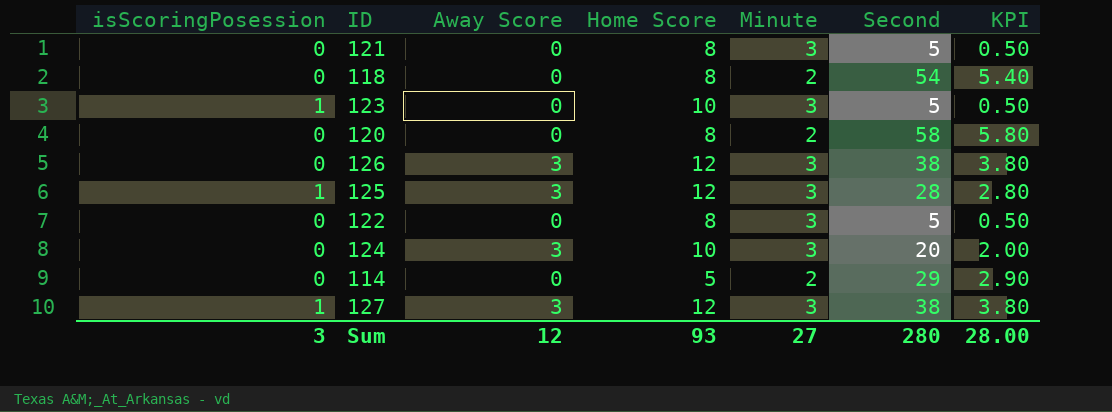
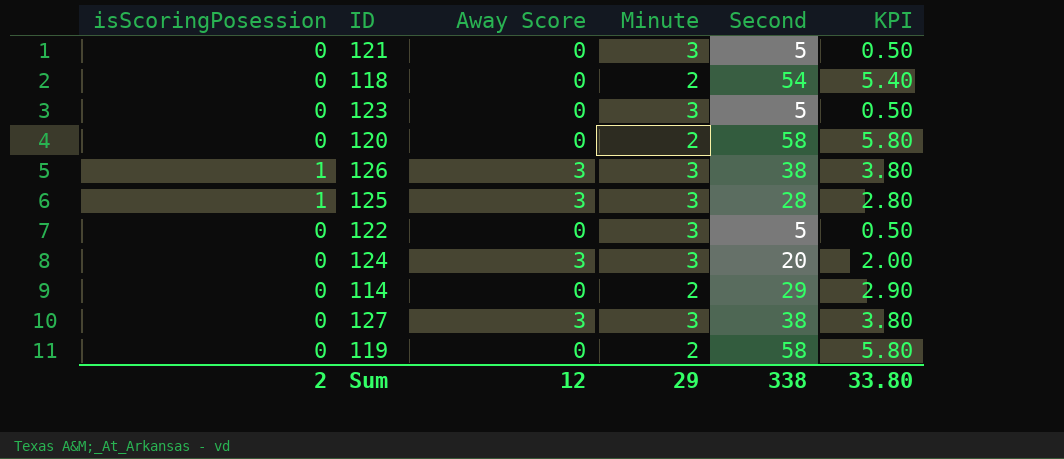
column Home Score | position: 4 -> none
123 | isScoringPosession: 1 -> 0
126 | isScoringPosession: 0 -> 1
127 | isScoringPosession: 1 -> 0
row 119: none -> 0 | 0 | 2 | 58 | 5.80
Sum | isScoringPosession: 3 -> 2
Sum | Minute: 27 -> 29
Sum | Second: 280 -> 338
Sum | KPI: 28.00 -> 33.80

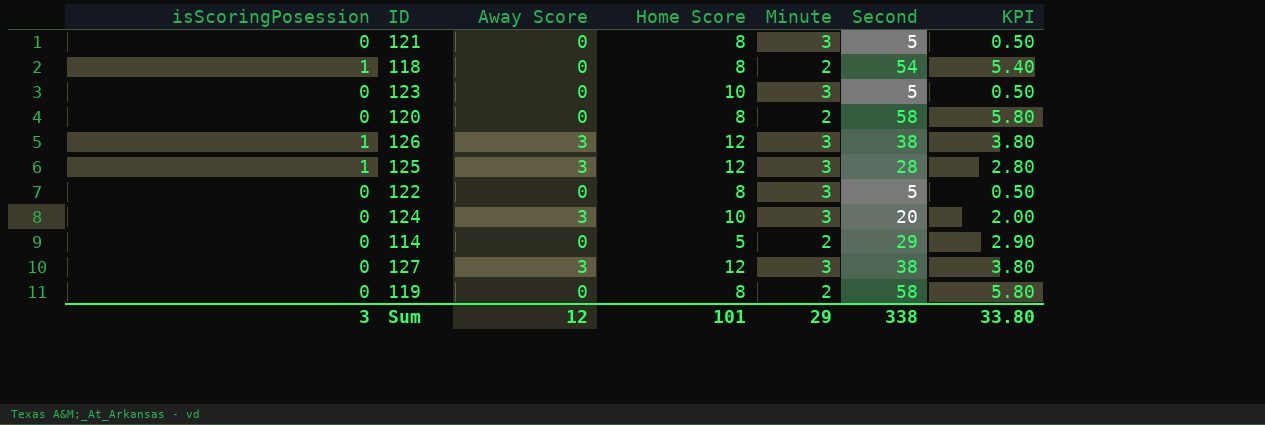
column Home Score | position: none -> 4
118 | isScoringPosession: 0 -> 1
Sum | isScoringPosession: 2 -> 3

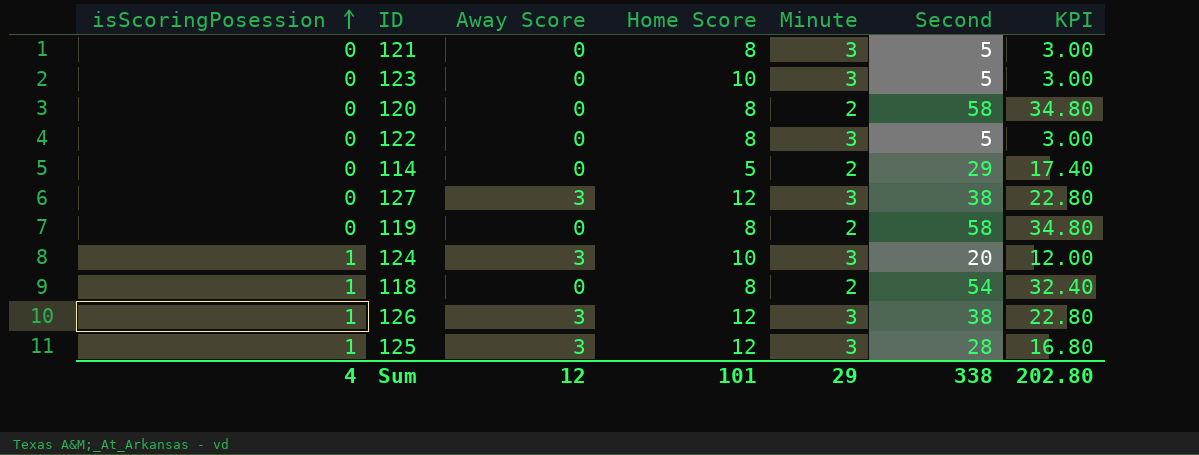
row order: none -> isScoringPosession ascending
column KPI | formula: [Second] * 0.1 -> [Second] * 0.6
124 | isScoringPosession: 0 -> 1
Sum | isScoringPosession: 3 -> 4
Sum | KPI: 33.80 -> 202.80

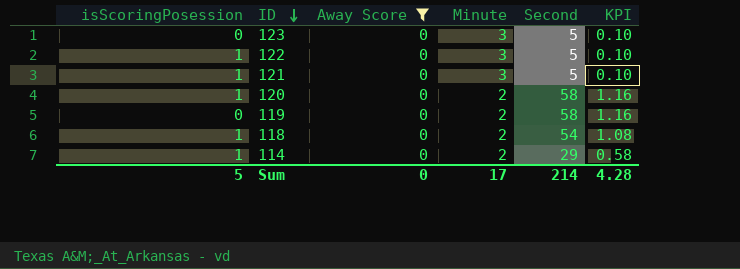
filter: none -> Away Score = 0
row order: isScoringPosession ascending -> ID descending
column Home Score | position: 4 -> none
column KPI | formula: [Second] * 0.6 -> [Second] * 0.02
122 | isScoringPosession: 0 -> 1
121 | isScoringPosession: 0 -> 1
120 | isScoringPosession: 0 -> 1
114 | isScoringPosession: 0 -> 1
Sum | isScoringPosession: 4 -> 5
Sum | Away Score: 12 -> 0
Sum | Minute: 29 -> 17
Sum | Second: 338 -> 214
Sum | KPI: 202.80 -> 4.28

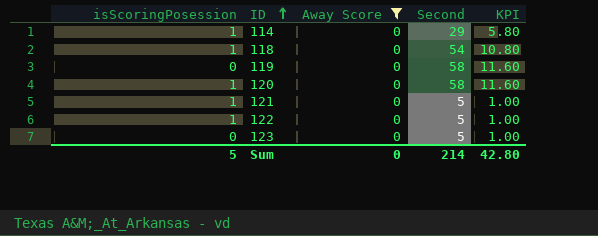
row order: ID descending -> ID ascending
column Minute | position: 4 -> none
column KPI | formula: [Second] * 0.02 -> [Second] * 0.2
Sum | KPI: 4.28 -> 42.80

